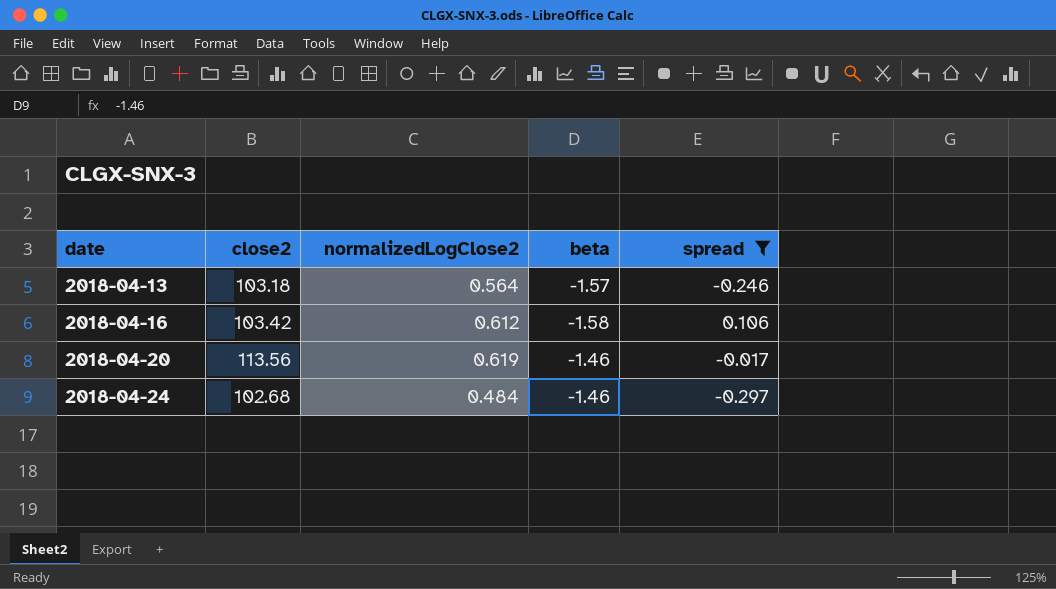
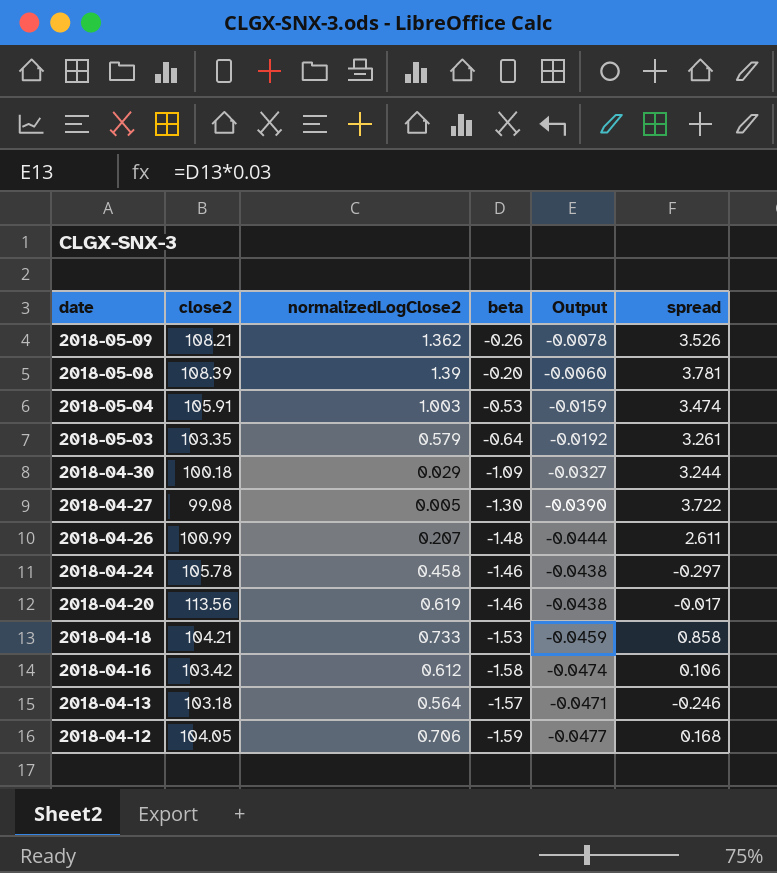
filter: spread <= 0.106 -> none
row order: date ascending -> date descending
column Output | formula: none -> [beta] * 0.03
2018-04-24 | close2: 102.68 -> 105.78
2018-04-24 | normalizedLogClose2: 0.484 -> 0.458

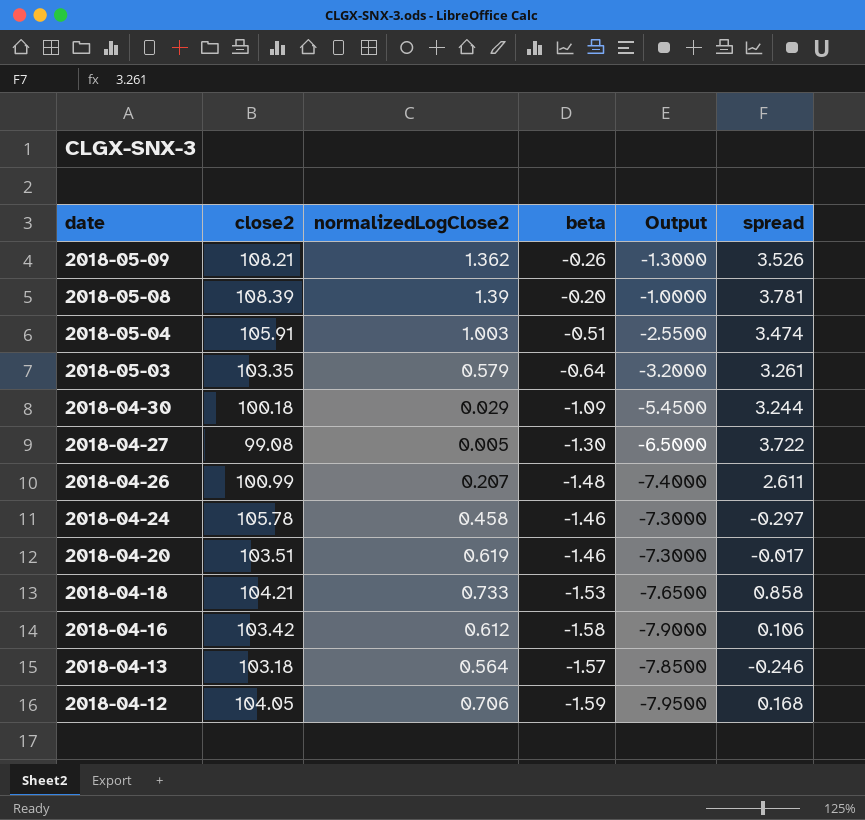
column Output | formula: [beta] * 0.03 -> [beta] * 5
2018-05-04 | beta: -0.53 -> -0.51
2018-04-20 | close2: 113.56 -> 103.51

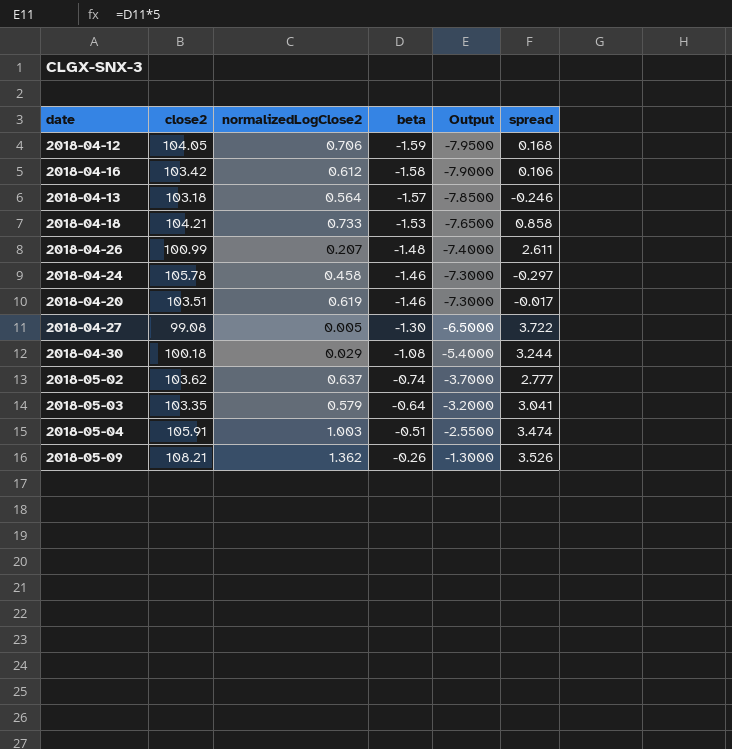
row order: date descending -> beta ascending
row 2018-05-08: 108.39 | 1.39 | -0.20 | -1.0000 | 3.781 -> none
2018-04-30 | beta: -1.09 -> -1.08
2018-04-30 | Output: -5.4500 -> -5.4000
row 2018-05-02: none -> 103.62 | 0.637 | -0.74 | -3.7000 | 2.777
2018-05-03 | spread: 3.261 -> 3.041

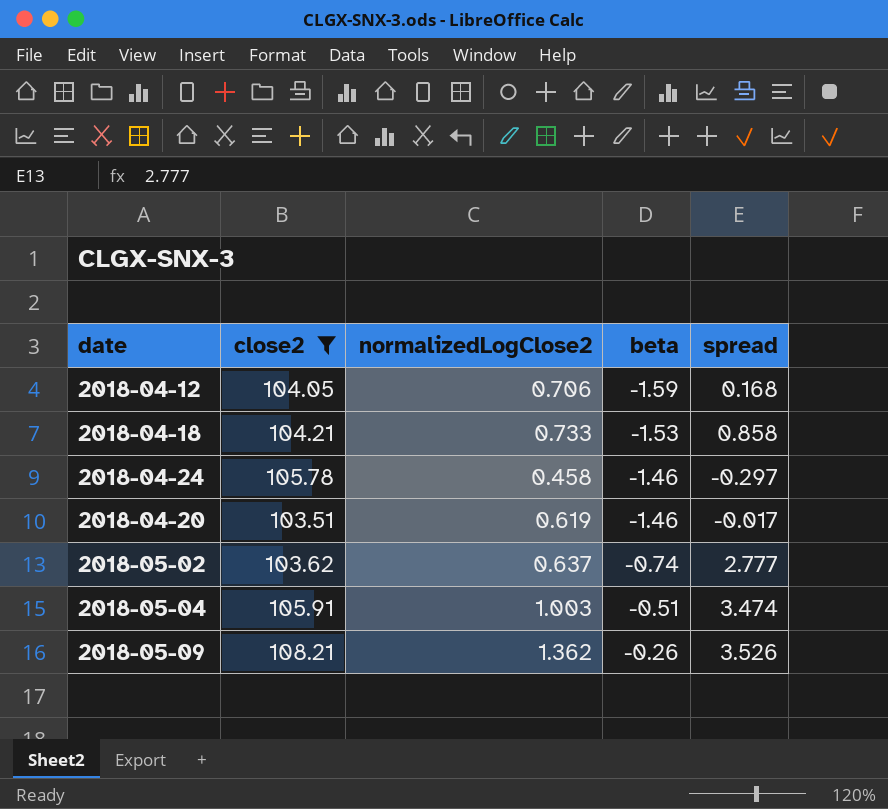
filter: none -> close2 >= 103.51
column Output | formula: [beta] * 5 -> none

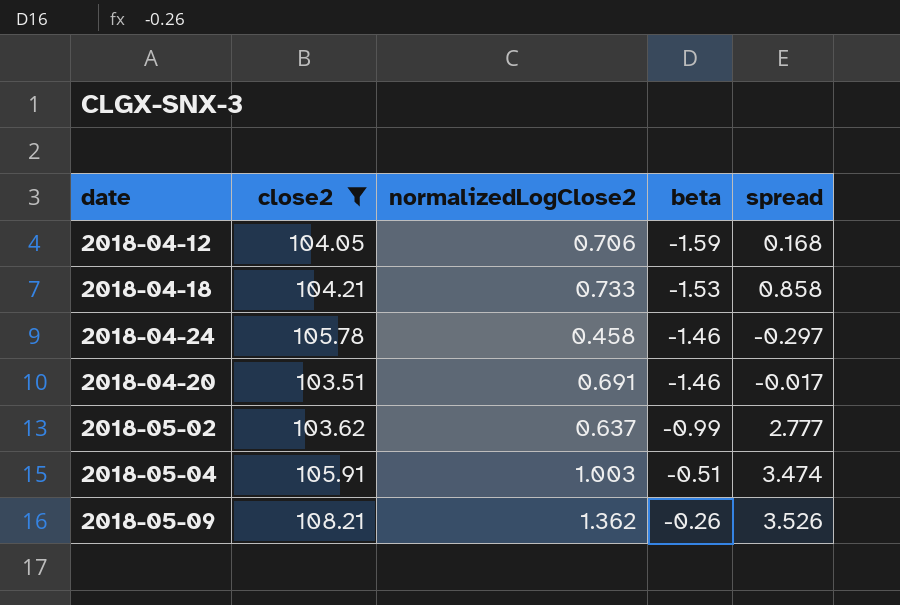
2018-04-20 | normalizedLogClose2: 0.619 -> 0.691
2018-05-02 | beta: -0.74 -> -0.99

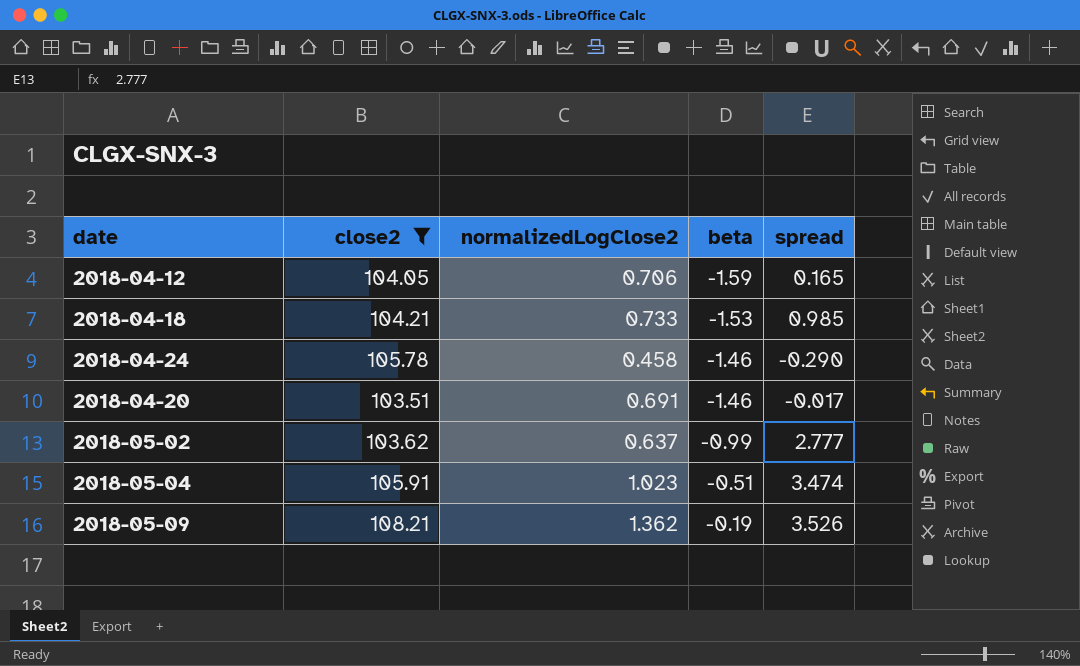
2018-04-12 | spread: 0.168 -> 0.165
2018-04-18 | spread: 0.858 -> 0.985
2018-04-24 | spread: -0.297 -> -0.290
2018-05-04 | normalizedLogClose2: 1.003 -> 1.023
2018-05-09 | beta: -0.26 -> -0.19

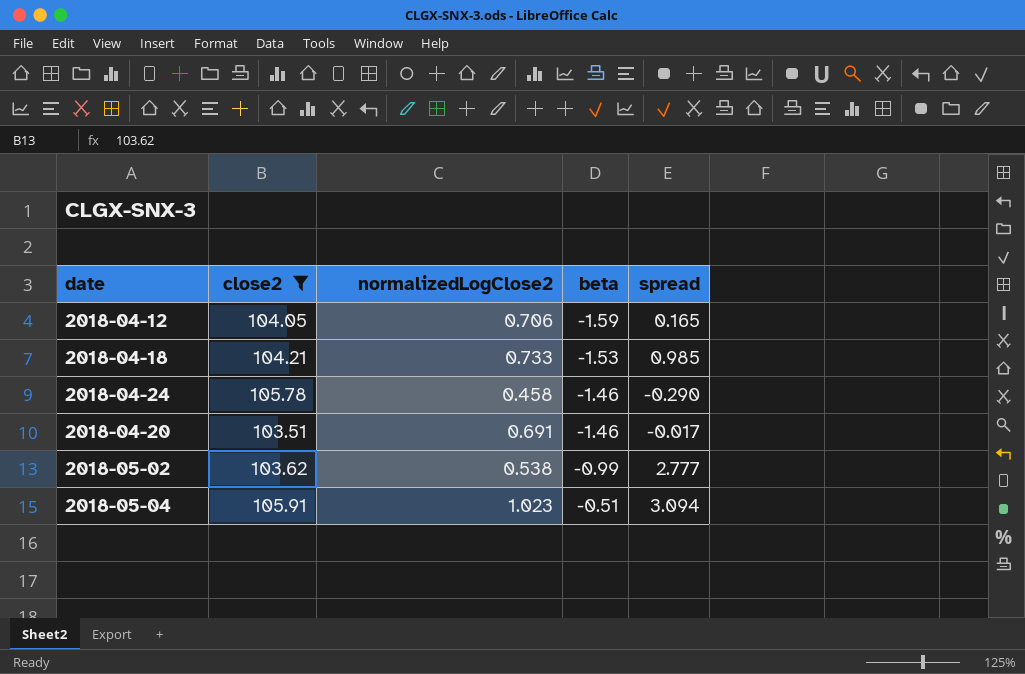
row 2018-05-09: 108.21 | 1.362 | -0.19 | 3.526 -> none
2018-05-02 | normalizedLogClose2: 0.637 -> 0.538
2018-05-04 | spread: 3.474 -> 3.094

